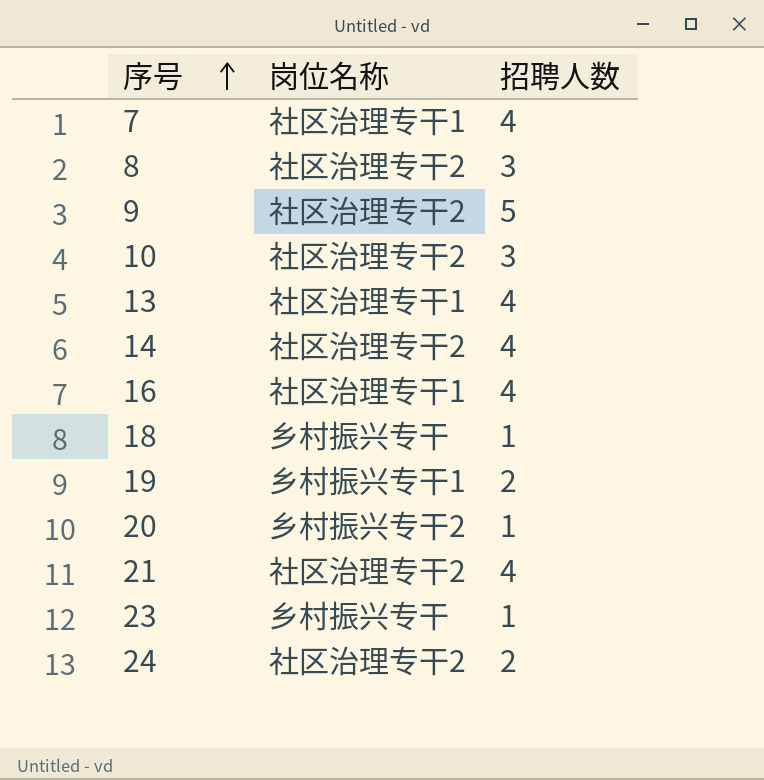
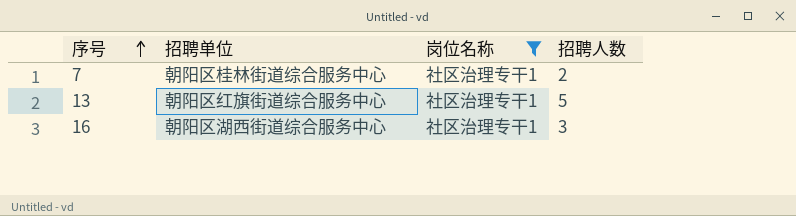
filter: none -> 岗位名称 = 社区治理专干1
column 招聘单位 | position: none -> 2
7 | 招聘人数: 4 -> 2
13 | 招聘人数: 4 -> 5
16 | 招聘人数: 4 -> 3

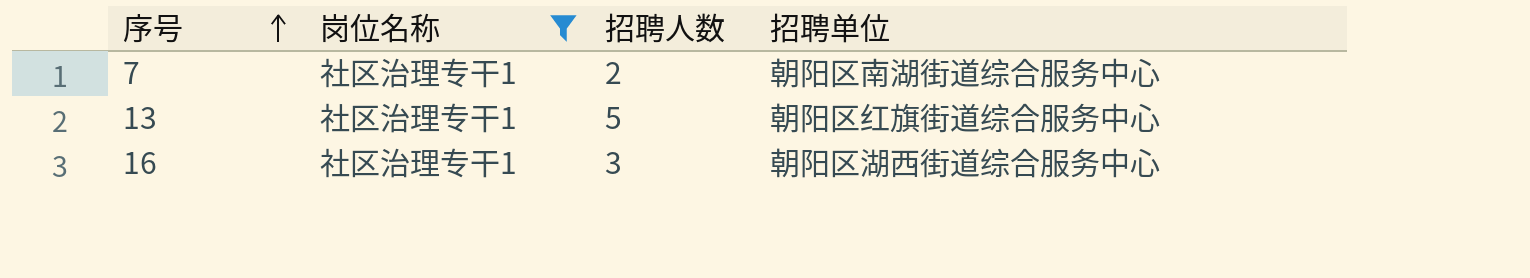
column 招聘单位 | position: 2 -> 4
7 | 招聘单位: 朝阳区桂林街道综合服务中心 -> 朝阳区南湖街道综合服务中心

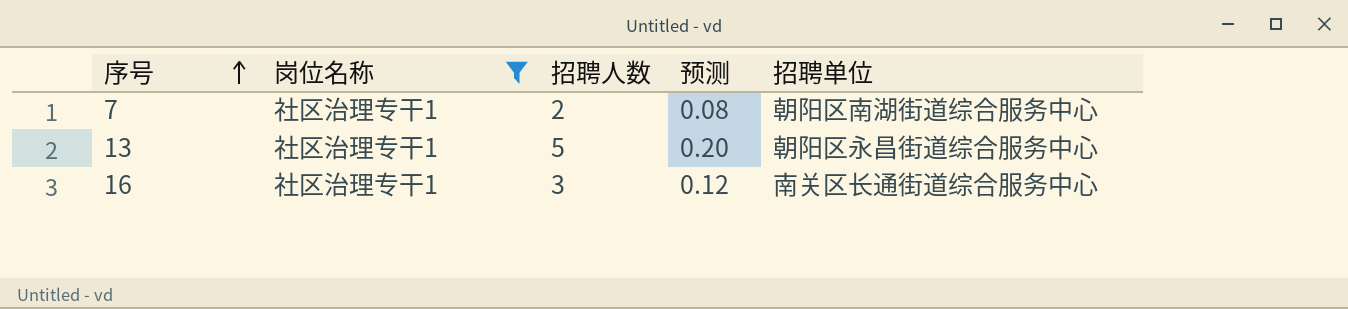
column 预测 | formula: none -> [招聘人数] * 0.04
13 | 招聘单位: 朝阳区红旗街道综合服务中心 -> 朝阳区永昌街道综合服务中心
16 | 招聘单位: 朝阳区湖西街道综合服务中心 -> 南关区长通街道综合服务中心

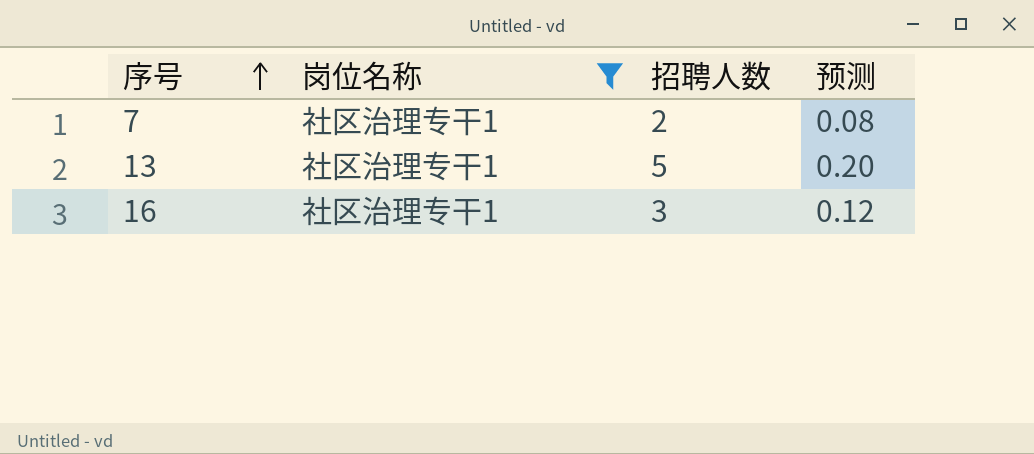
column 招聘单位 | position: 5 -> none

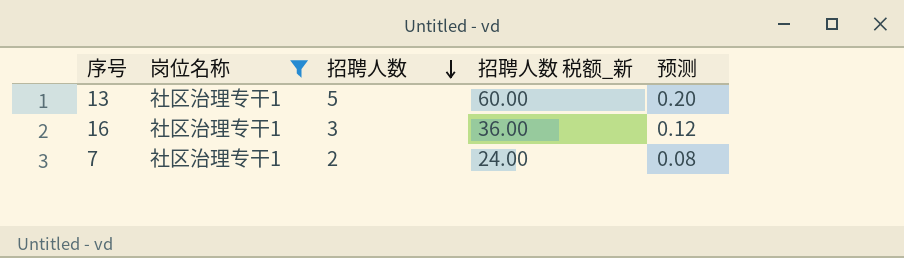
row order: 序号 ascending -> 招聘人数 descending
column 招聘人数 税额_新 | formula: none -> [招聘人数] * 12

